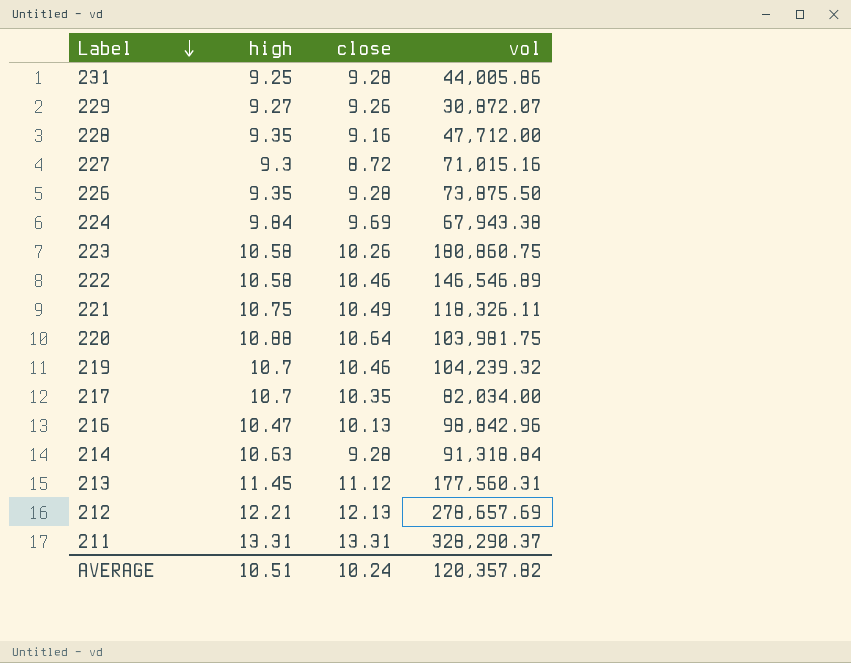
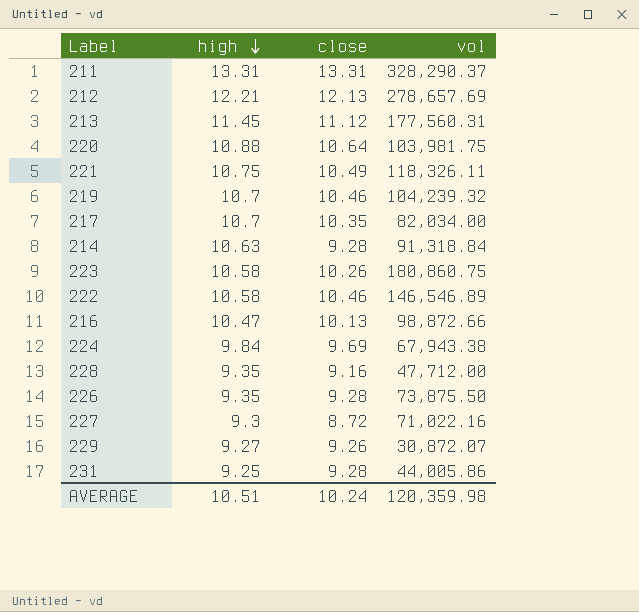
row order: Label descending -> high descending
216 | vol: 98,842.96 -> 98,872.66
227 | vol: 71,015.16 -> 71,022.16
AVERAGE | vol: 120,357.82 -> 120,359.98

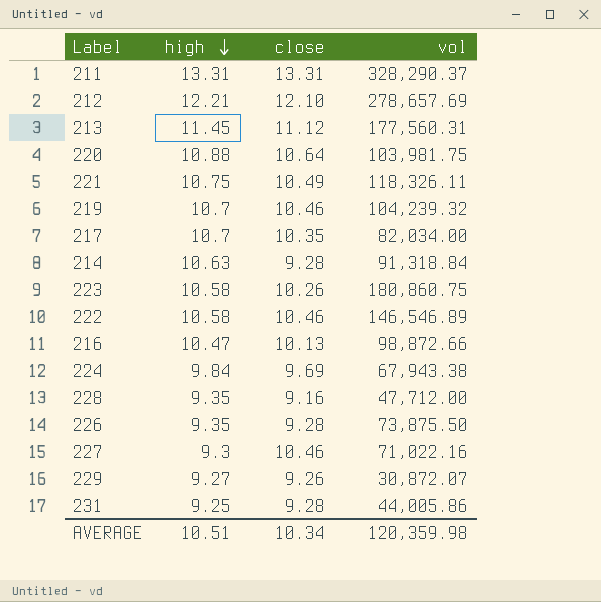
212 | close: 12.13 -> 12.10
227 | close: 8.72 -> 10.46
AVERAGE | close: 10.24 -> 10.34

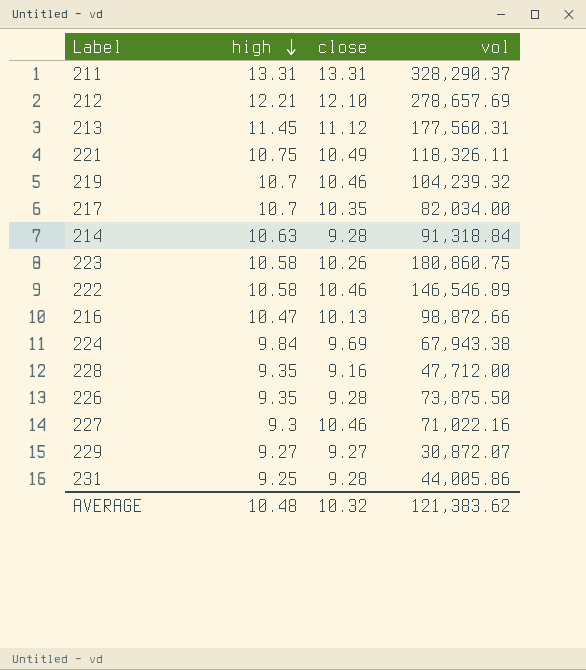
row 220: 10.88 | 10.64 | 103,981.75 -> none
229 | close: 9.26 -> 9.27
AVERAGE | high: 10.51 -> 10.48
AVERAGE | close: 10.34 -> 10.32
AVERAGE | vol: 120,359.98 -> 121,383.62

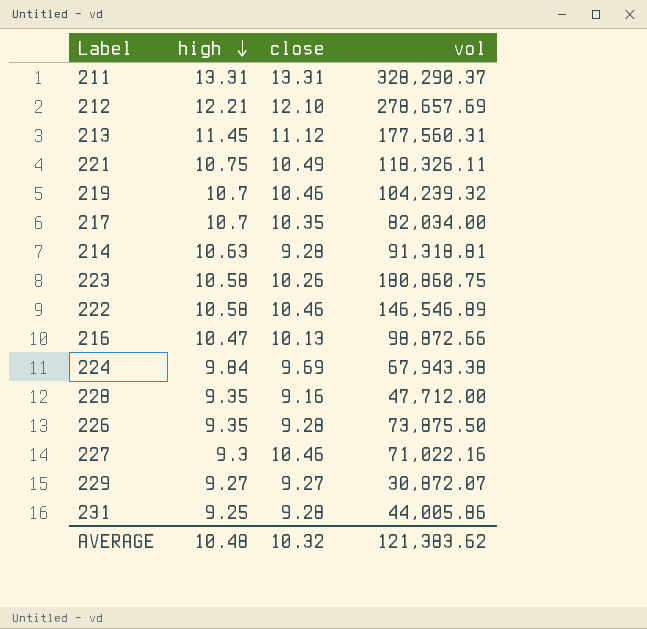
214 | vol: 91,318.84 -> 91,318.81

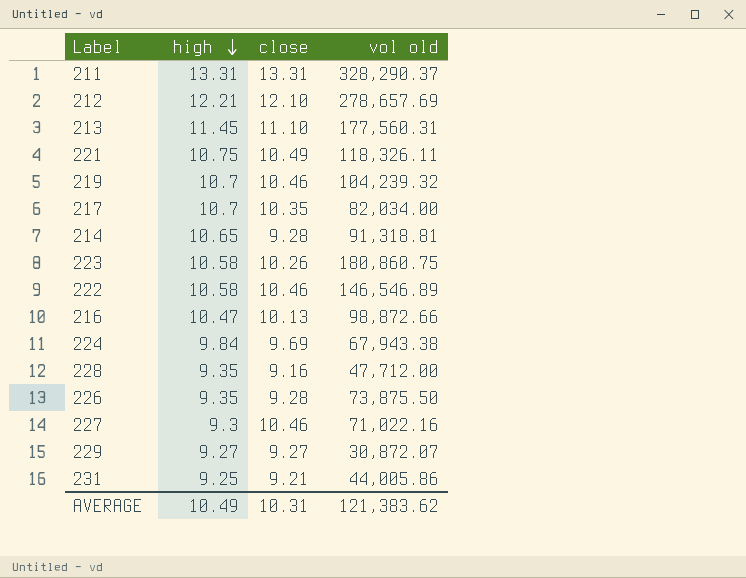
column name: vol -> vol old
213 | close: 11.12 -> 11.10
214 | high: 10.63 -> 10.65
231 | close: 9.28 -> 9.21
AVERAGE | high: 10.48 -> 10.49
AVERAGE | close: 10.32 -> 10.31

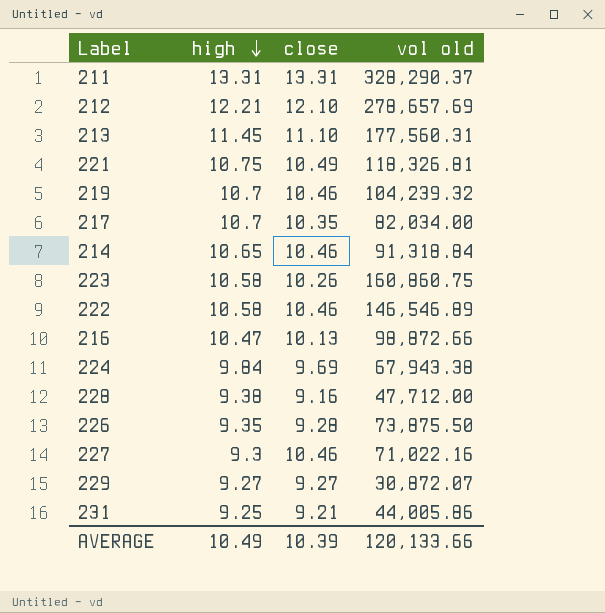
221 | vol old: 118,326.11 -> 118,326.81
214 | close: 9.28 -> 10.46
214 | vol old: 91,318.81 -> 91,318.84
223 | vol old: 180,860.75 -> 160,860.75
228 | high: 9.35 -> 9.38
AVERAGE | close: 10.31 -> 10.39
AVERAGE | vol old: 121,383.62 -> 120,133.66

